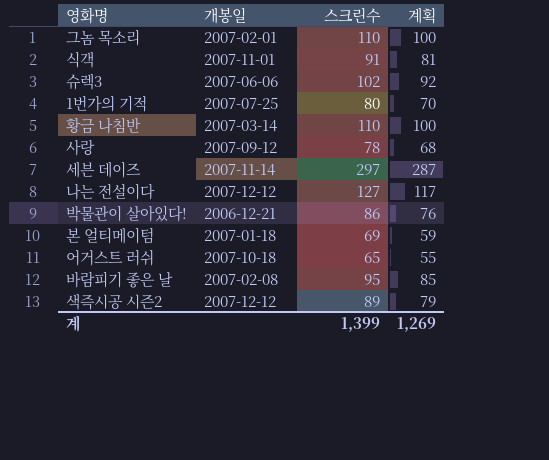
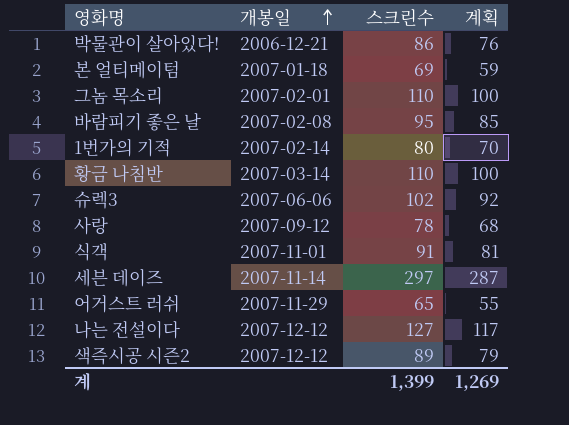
row order: none -> 개봉일 ascending
1번가의 기적 | 개봉일: 2007-07-25 -> 2007-02-14
어거스트 러쉬 | 개봉일: 2007-10-18 -> 2007-11-29

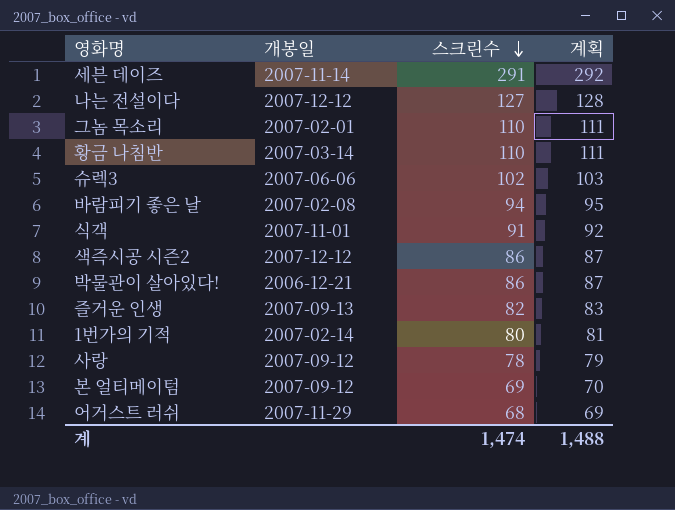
row order: 개봉일 ascending -> 스크린수 descending
column 계획 | formula: [스크린수] - 10 -> [스크린수] + 1
세븐 데이즈 | 스크린수: 297 -> 291
바람피기 좋은 날 | 스크린수: 95 -> 94
색즉시공 시즌2 | 스크린수: 89 -> 86
row 즐거운 인생: none -> 2007-09-13 | 82 | 83
본 얼티메이텀 | 개봉일: 2007-01-18 -> 2007-09-12
어거스트 러쉬 | 스크린수: 65 -> 68
계 | 스크린수: 1,399 -> 1,474
계 | 계획: 1,269 -> 1,488

